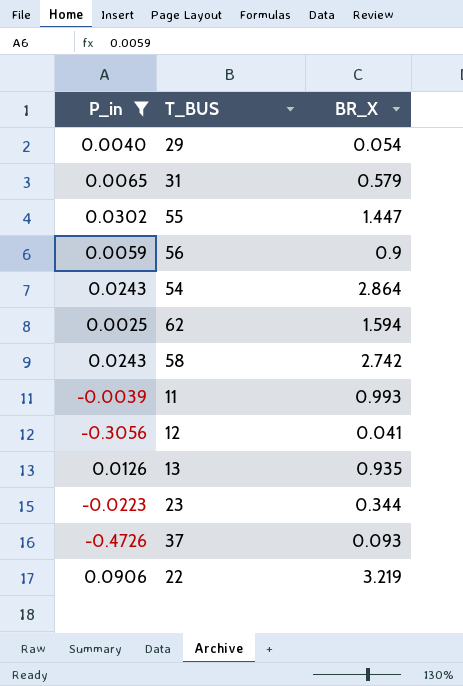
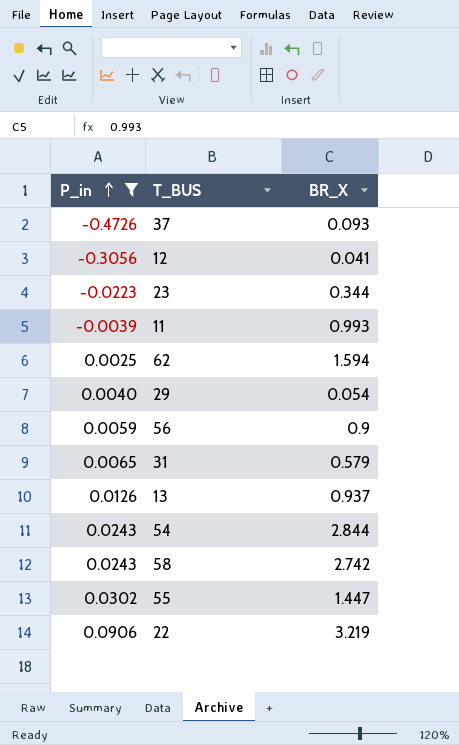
row order: none -> P_in ascending
13 | BR_X: 0.935 -> 0.937
54 | BR_X: 2.864 -> 2.844

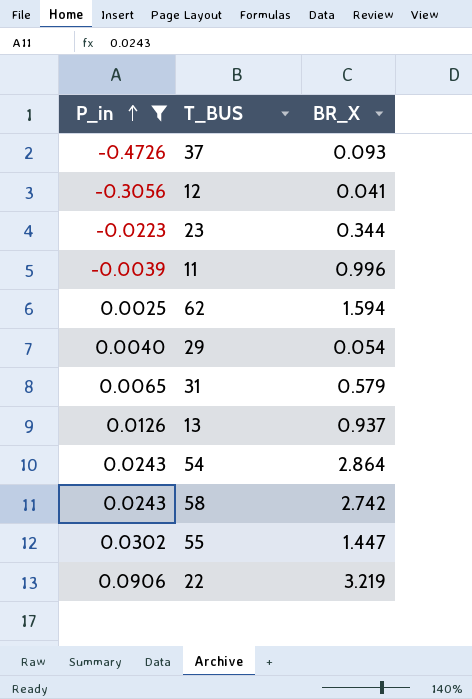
row 56: 0.0059 | 0.9 -> none
11 | BR_X: 0.993 -> 0.996
54 | BR_X: 2.844 -> 2.864

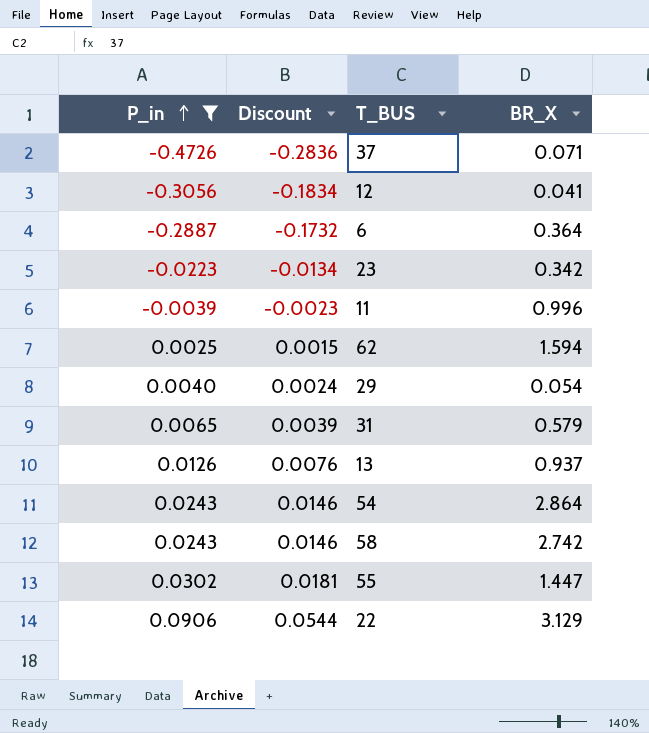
column Discount | formula: none -> [P_in] * 0.6
37 | BR_X: 0.093 -> 0.071
row 6: none -> -0.2887 | -0.1732 | 0.364
23 | BR_X: 0.344 -> 0.342
22 | BR_X: 3.219 -> 3.129

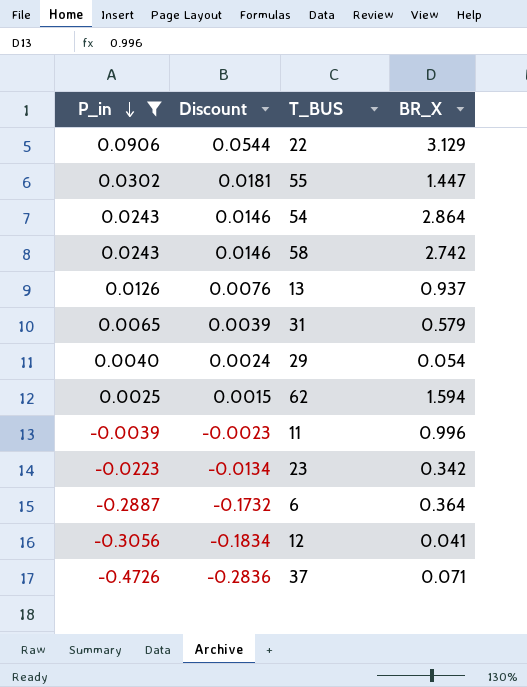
row order: P_in ascending -> P_in descending

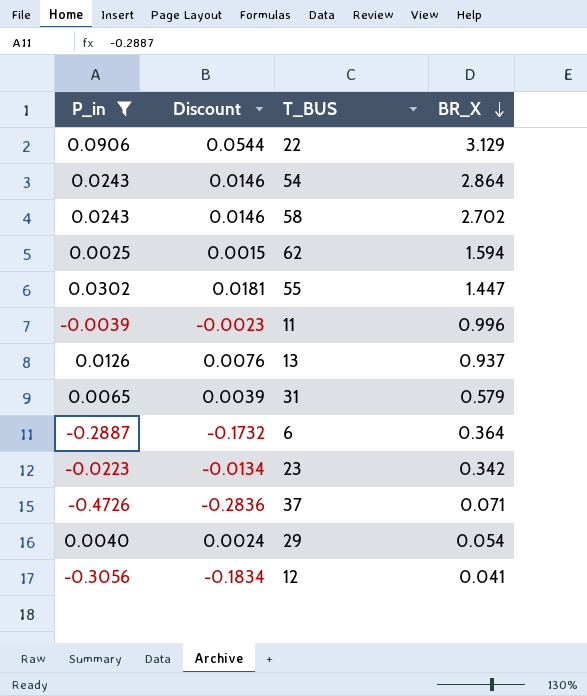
row order: P_in descending -> BR_X descending
58 | BR_X: 2.742 -> 2.702

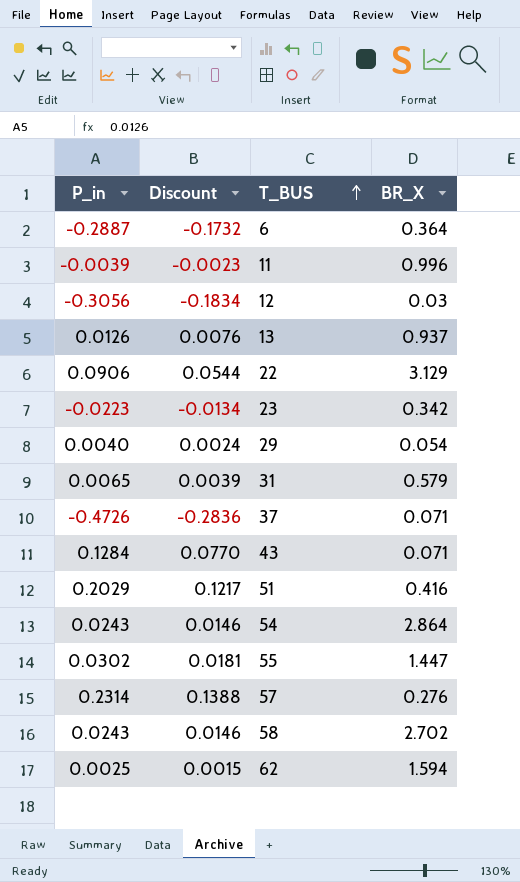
filter: P_in <= 0.0906 -> none
row order: BR_X descending -> T_BUS ascending
12 | BR_X: 0.041 -> 0.03

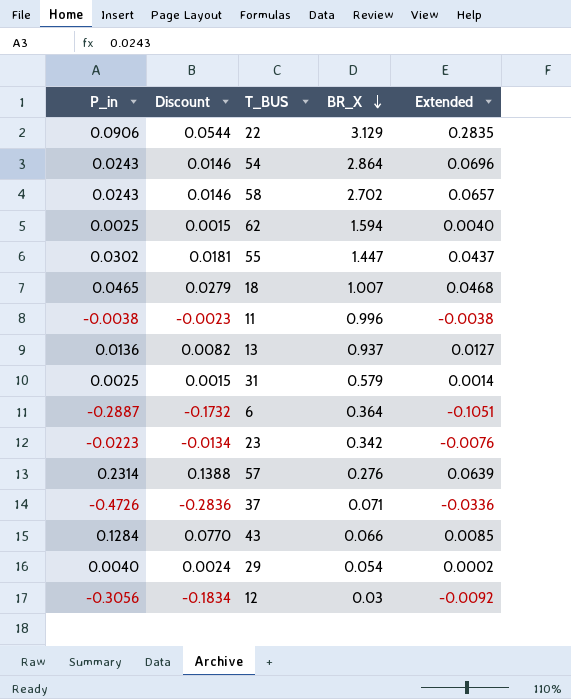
row order: T_BUS ascending -> BR_X descending
column Extended | formula: none -> [P_in] * [BR_X]
row 51: 0.2029 | 0.1217 | 0.416 -> none
row 18: none -> 0.0465 | 0.0279 | 1.007 | 0.0468
11 | P_in: -0.0039 -> -0.0038
13 | P_in: 0.0126 -> 0.0136
13 | Discount: 0.0076 -> 0.0082
31 | P_in: 0.0065 -> 0.0025
31 | Discount: 0.0039 -> 0.0015
43 | BR_X: 0.071 -> 0.066

